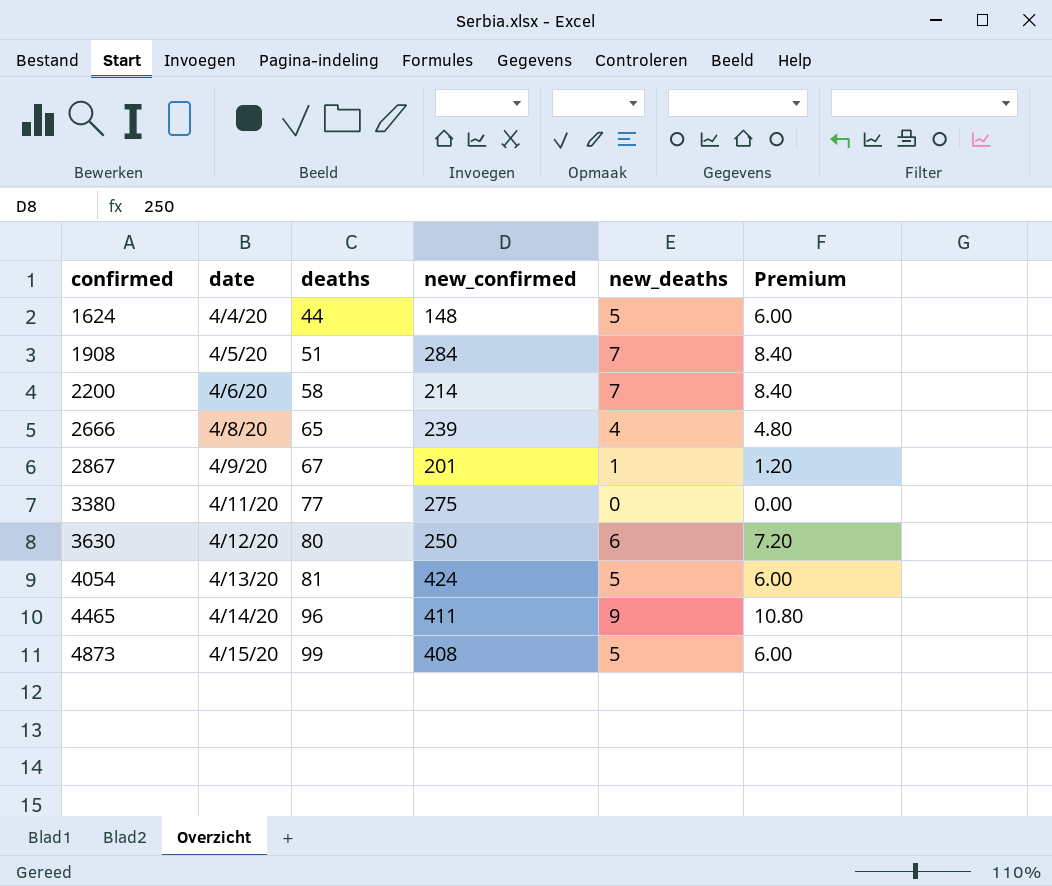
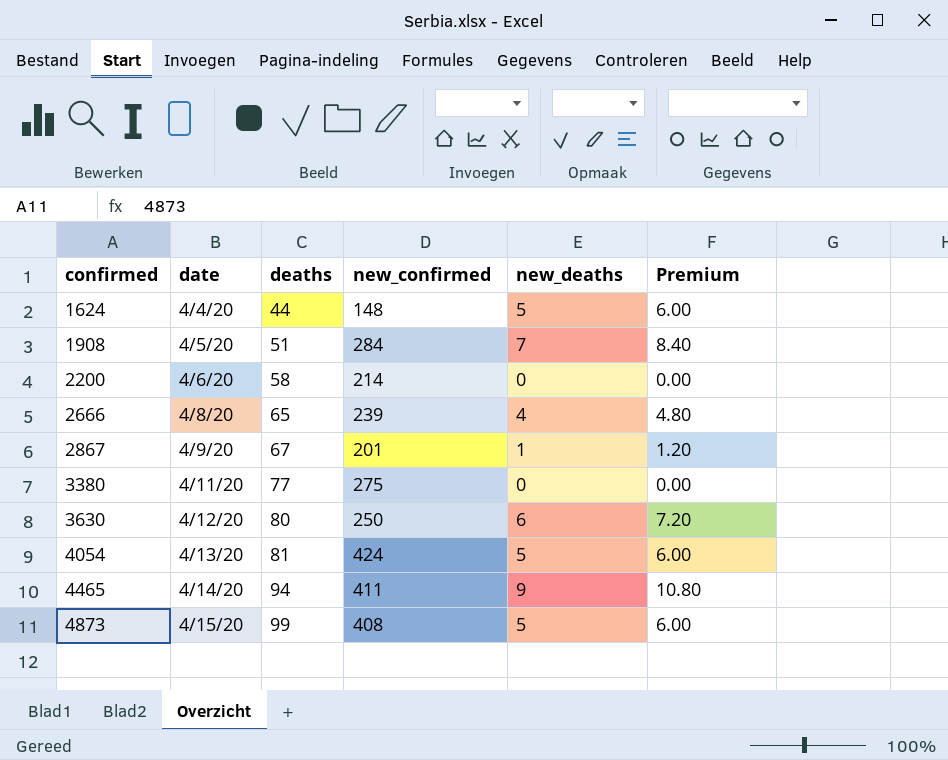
2200 | new_deaths: 7 -> 0
2200 | Premium: 8.40 -> 0.00
4465 | deaths: 96 -> 94

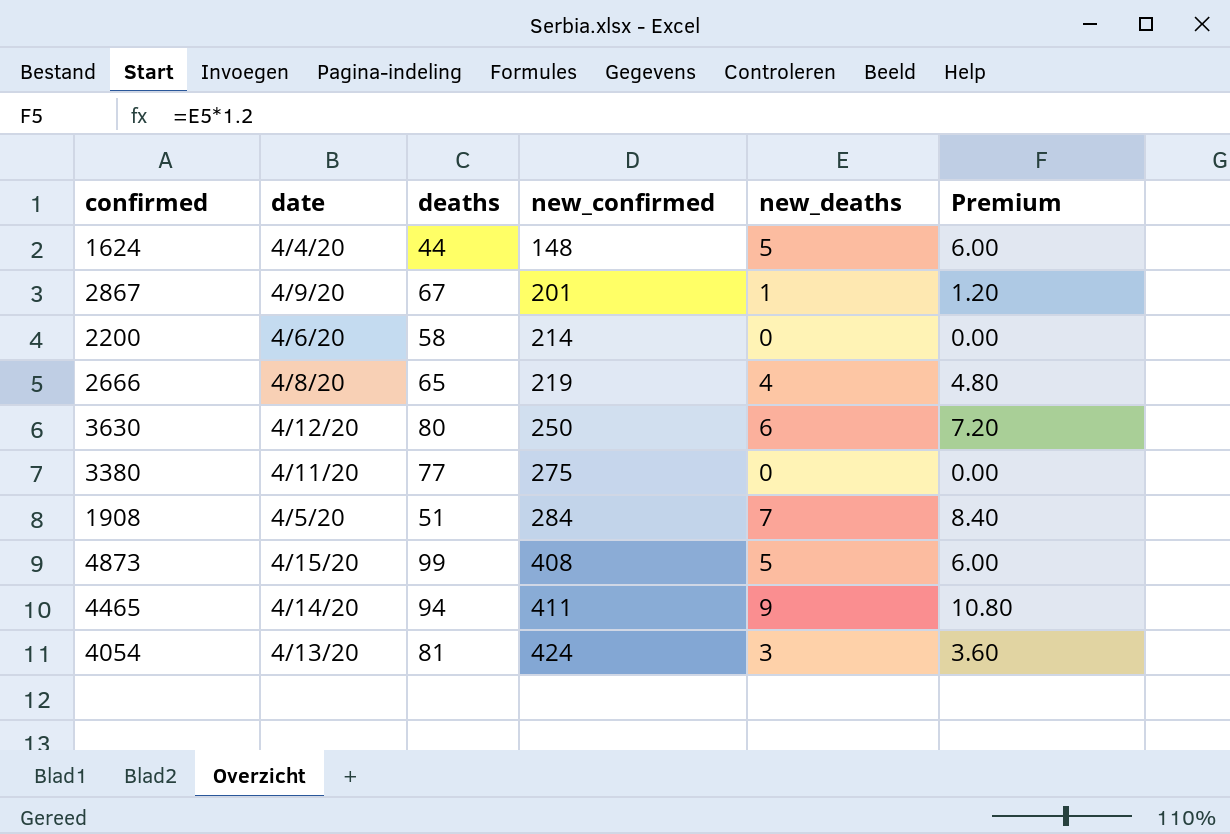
row order: confirmed ascending -> new_confirmed ascending
2666 | new_confirmed: 239 -> 219
4054 | new_deaths: 5 -> 3
4054 | Premium: 6.00 -> 3.60

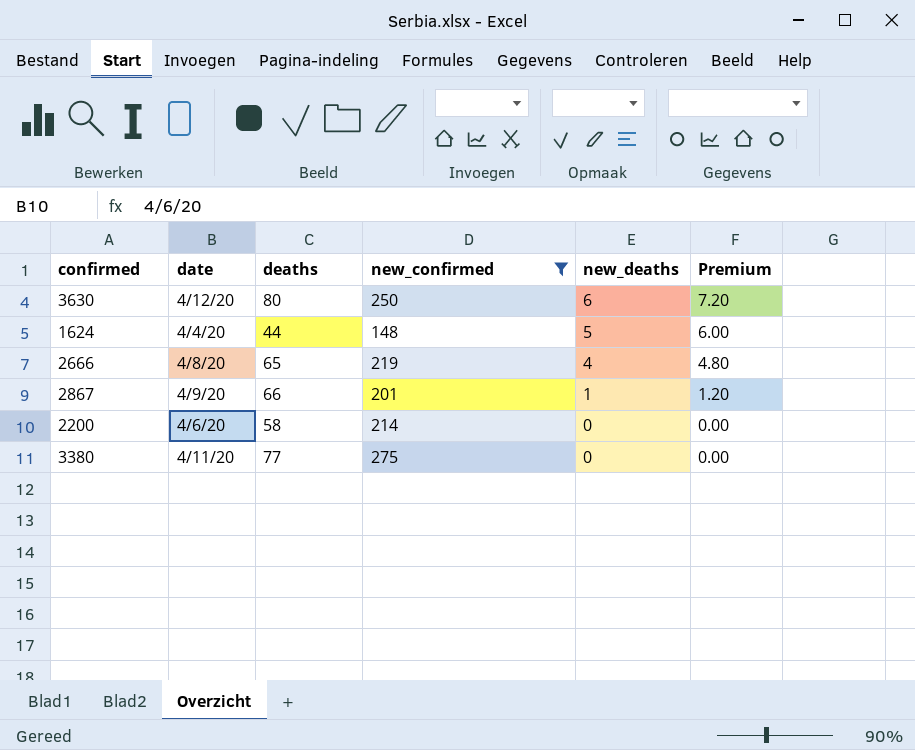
filter: none -> new_confirmed <= 275
row order: new_confirmed ascending -> new_deaths descending
2867 | deaths: 67 -> 66

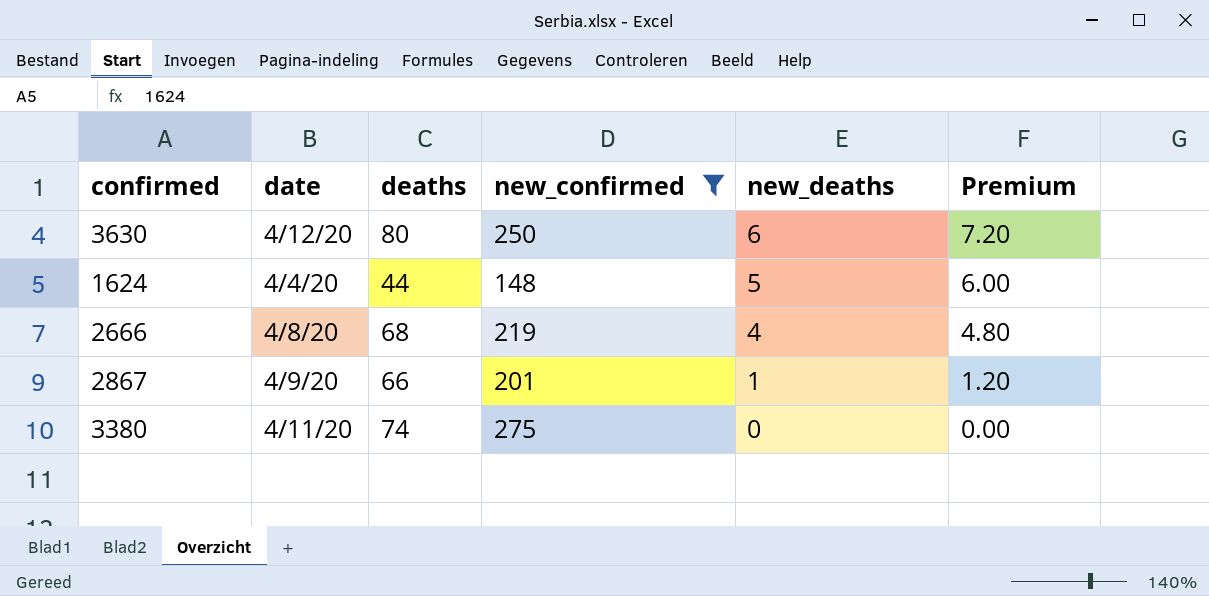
row 2200: 4/6/20 | 58 | 214 | 0 | 0.00 -> none
2666 | deaths: 65 -> 68
3380 | deaths: 77 -> 74

